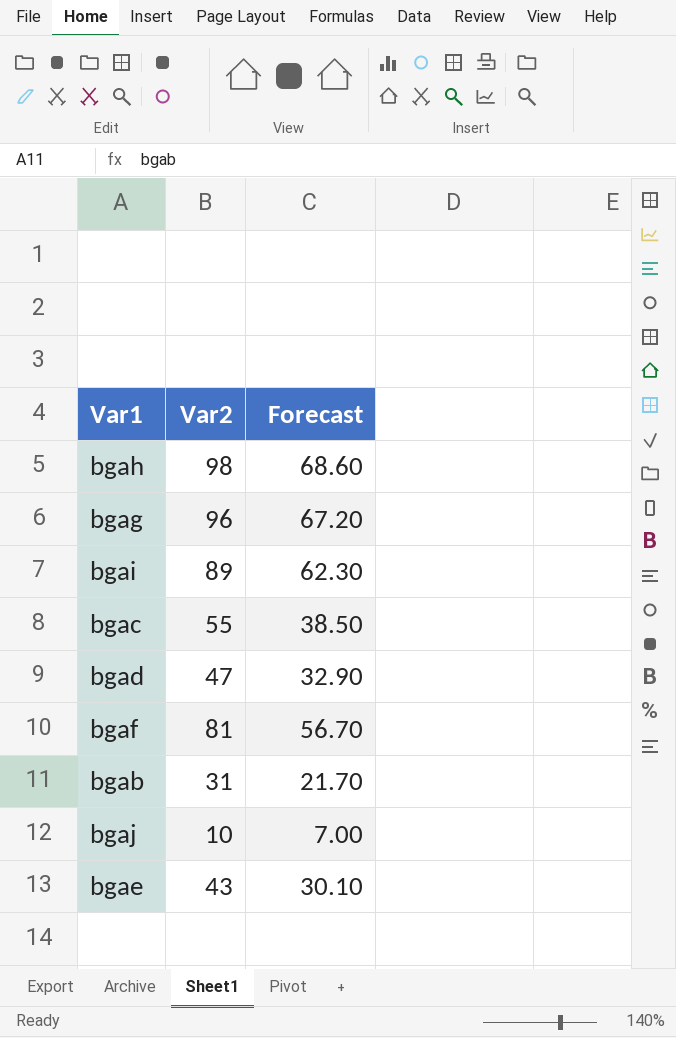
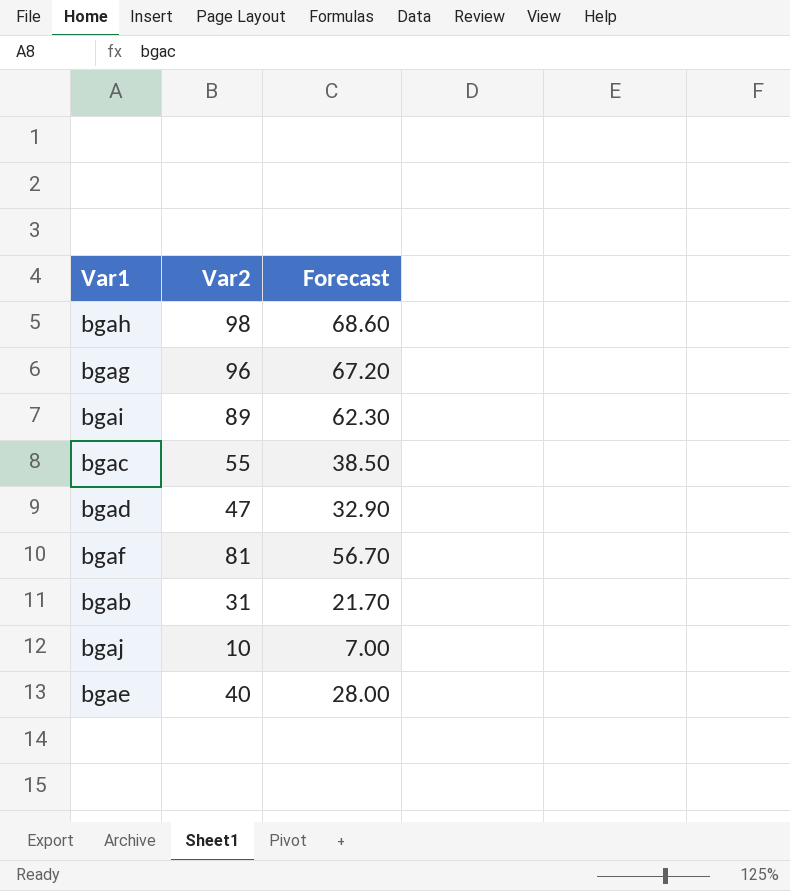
bgae | Var2: 43 -> 40
bgae | Forecast: 30.10 -> 28.00

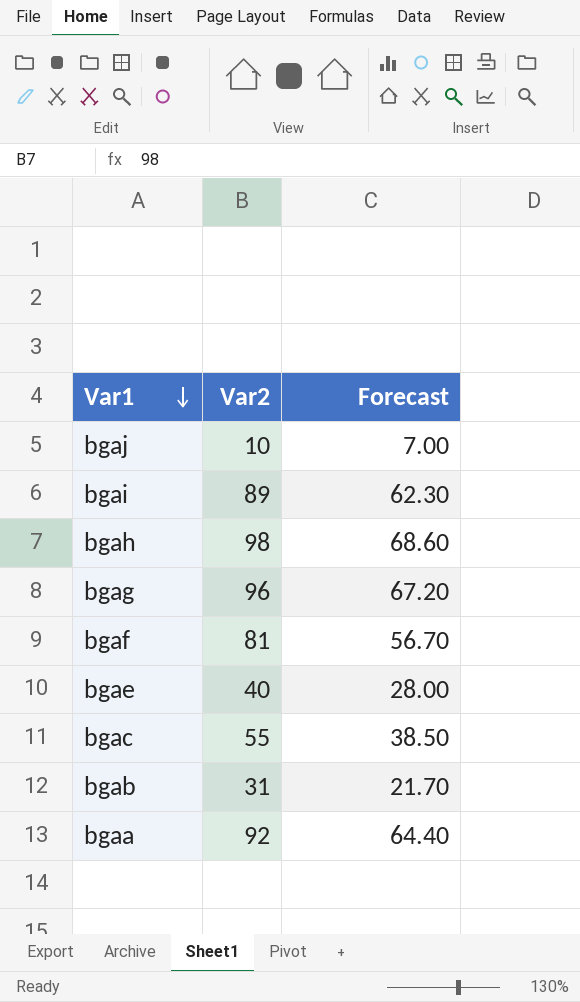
row order: none -> Var1 descending
row bgad: 47 | 32.90 -> none
row bgaa: none -> 92 | 64.40

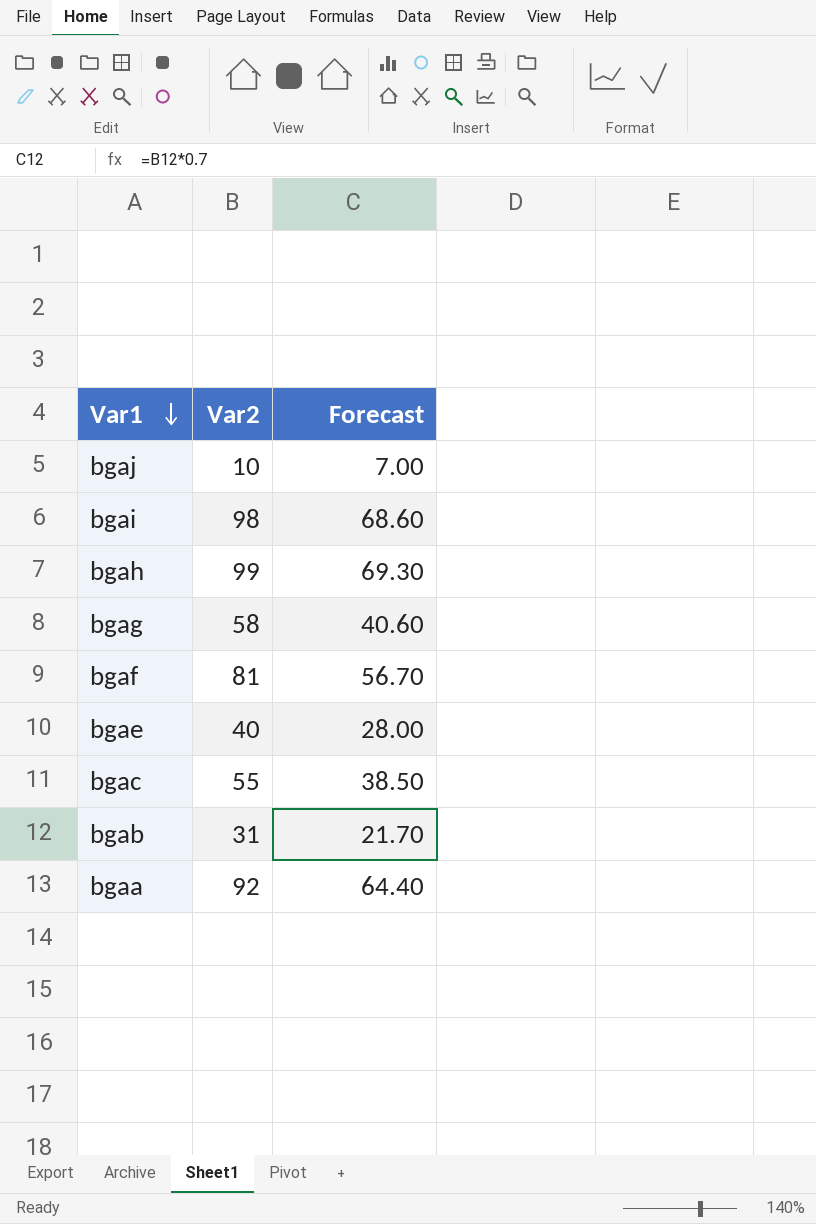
bgai | Var2: 89 -> 98
bgai | Forecast: 62.30 -> 68.60
bgah | Var2: 98 -> 99
bgah | Forecast: 68.60 -> 69.30
bgag | Var2: 96 -> 58
bgag | Forecast: 67.20 -> 40.60

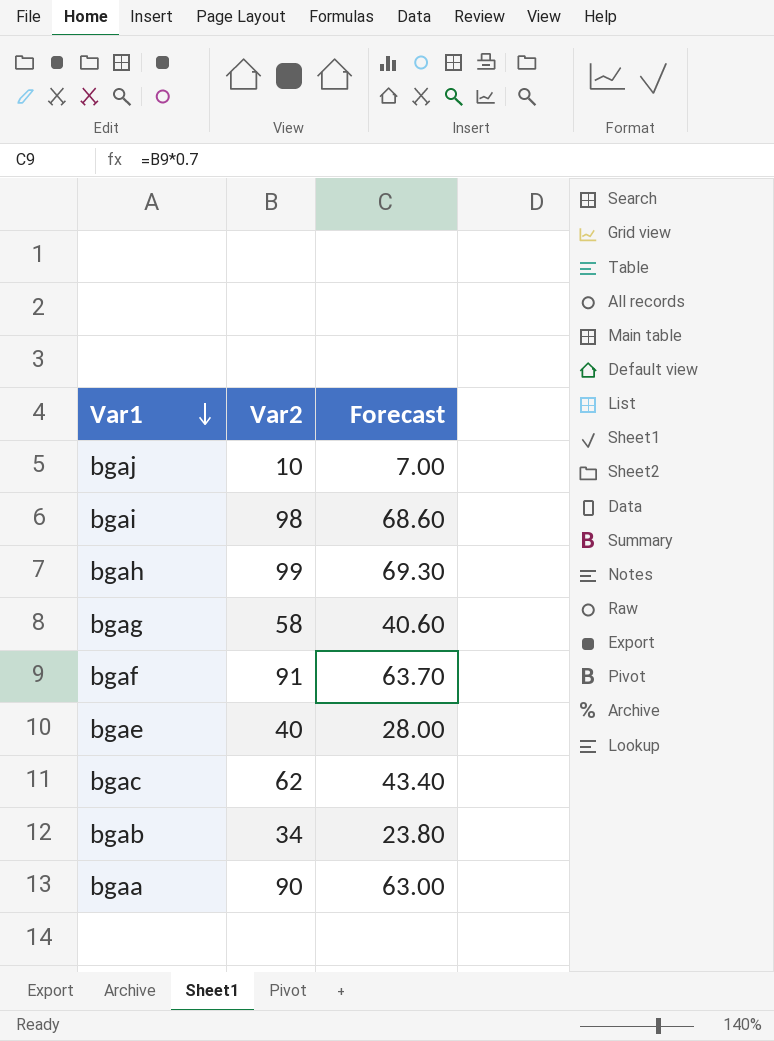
bgaf | Var2: 81 -> 91
bgaf | Forecast: 56.70 -> 63.70
bgac | Var2: 55 -> 62
bgac | Forecast: 38.50 -> 43.40
bgab | Var2: 31 -> 34
bgab | Forecast: 21.70 -> 23.80
bgaa | Var2: 92 -> 90
bgaa | Forecast: 64.40 -> 63.00

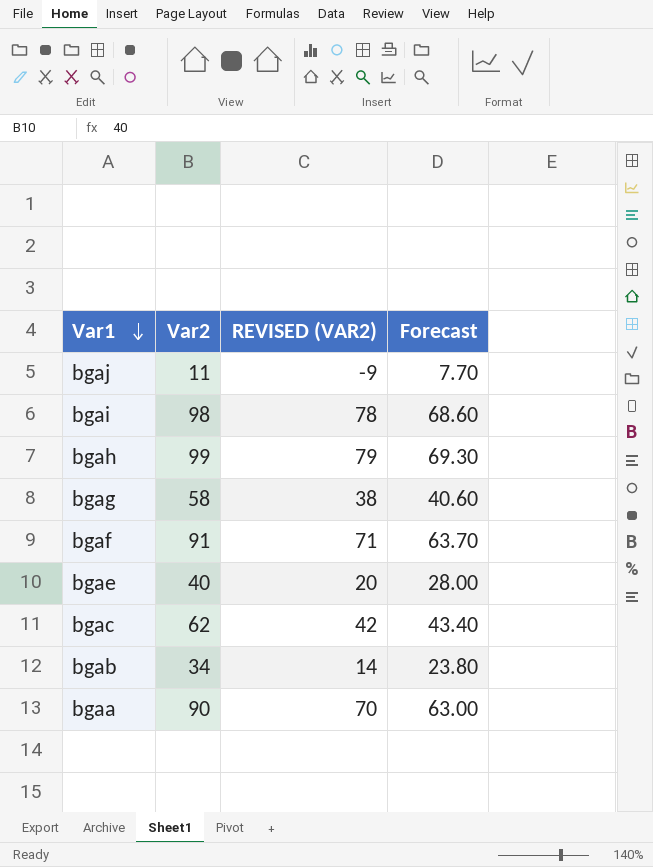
column REVISED (VAR2) | formula: none -> [Var2] - 20
bgaj | Var2: 10 -> 11
bgaj | Forecast: 7.00 -> 7.70

